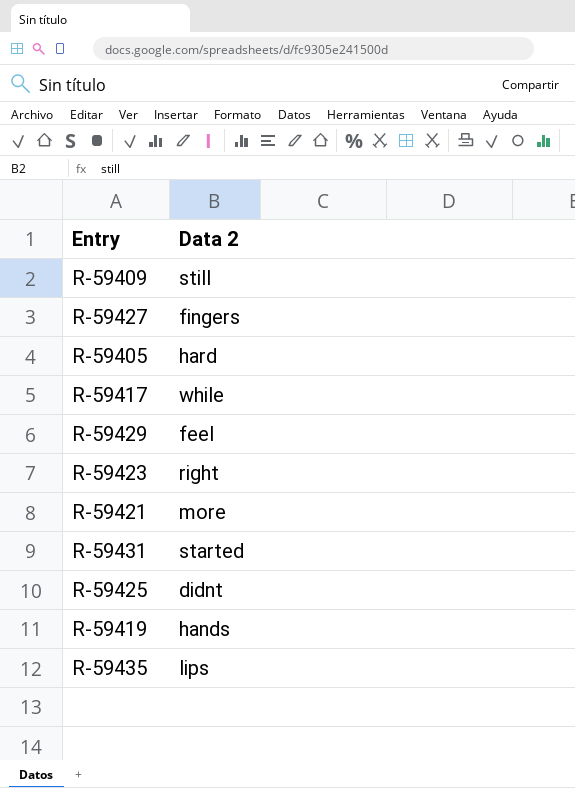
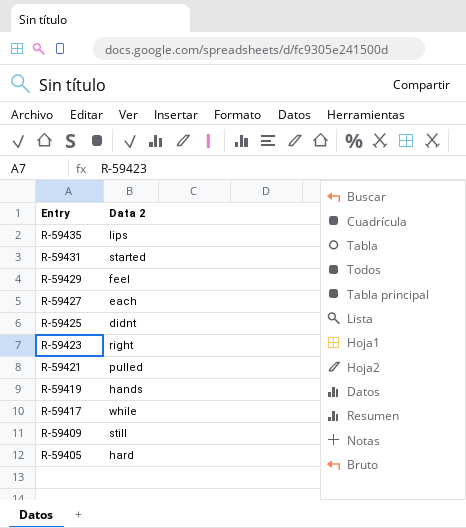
row order: none -> Entry descending
R-59427 | Data 2: fingers -> each
R-59421 | Data 2: more -> pulled

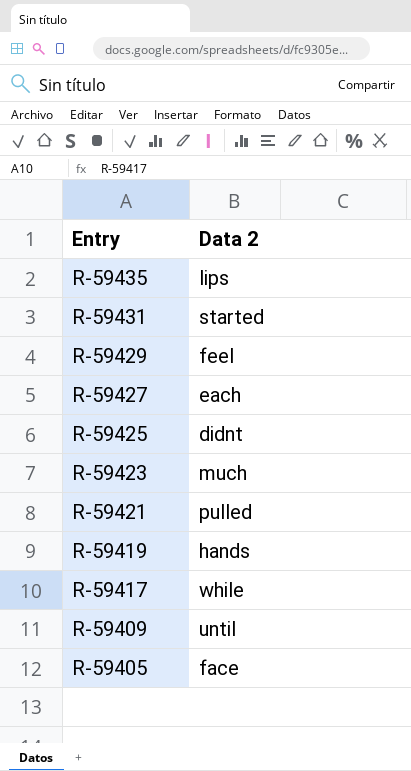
R-59423 | Data 2: right -> much
R-59409 | Data 2: still -> until
R-59405 | Data 2: hard -> face

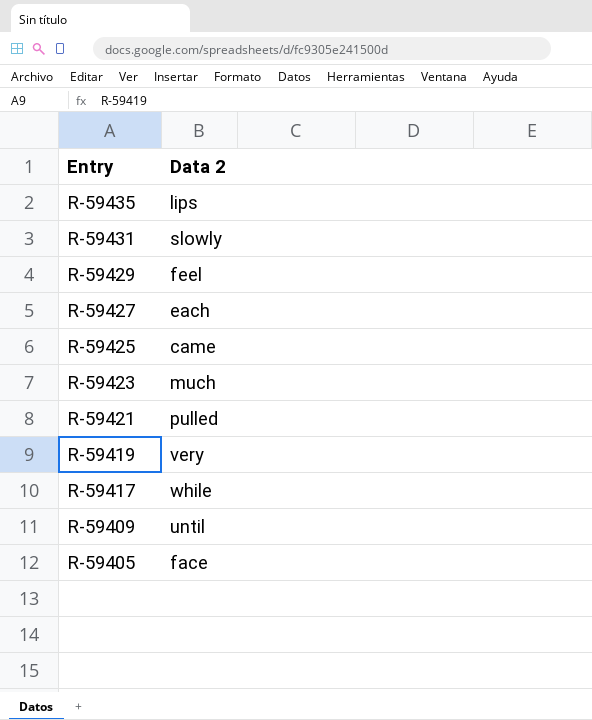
R-59431 | Data 2: started -> slowly
R-59425 | Data 2: didnt -> came
R-59419 | Data 2: hands -> very

